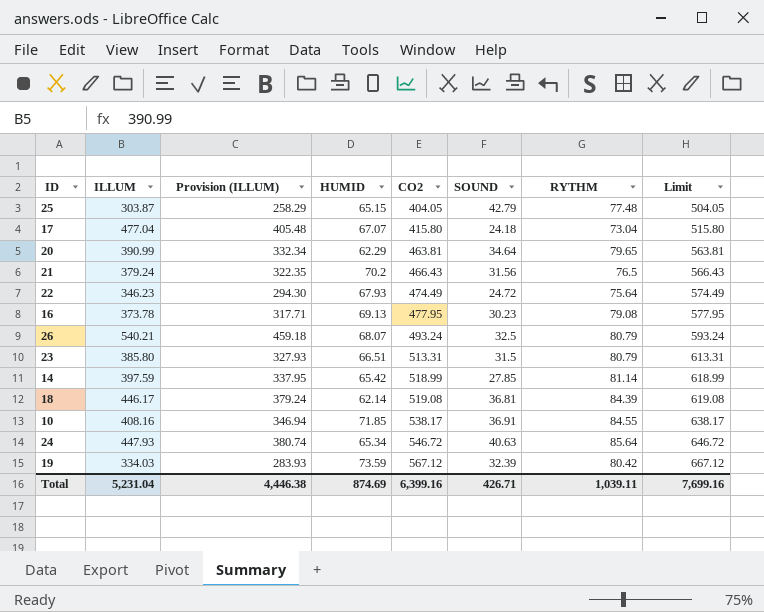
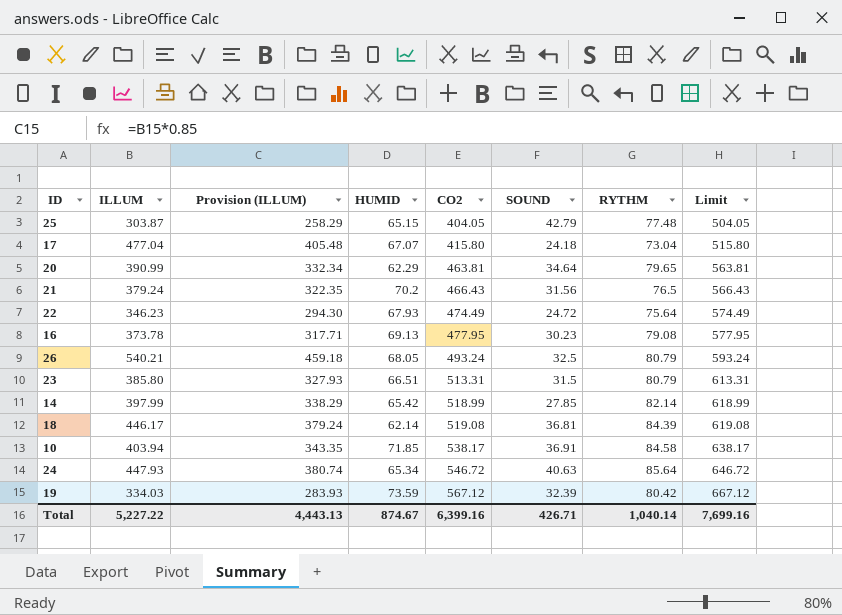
26 | HUMID: 68.07 -> 68.05
14 | ILLUM: 397.59 -> 397.99
14 | Provision (ILLUM): 337.95 -> 338.29
14 | RYTHM: 81.14 -> 82.14
10 | ILLUM: 408.16 -> 403.94
10 | Provision (ILLUM): 346.94 -> 343.35
10 | RYTHM: 84.55 -> 84.58
Total | ILLUM: 5,231.04 -> 5,227.22
Total | Provision (ILLUM): 4,446.38 -> 4,443.13
Total | HUMID: 874.69 -> 874.67
Total | RYTHM: 1,039.11 -> 1,040.14

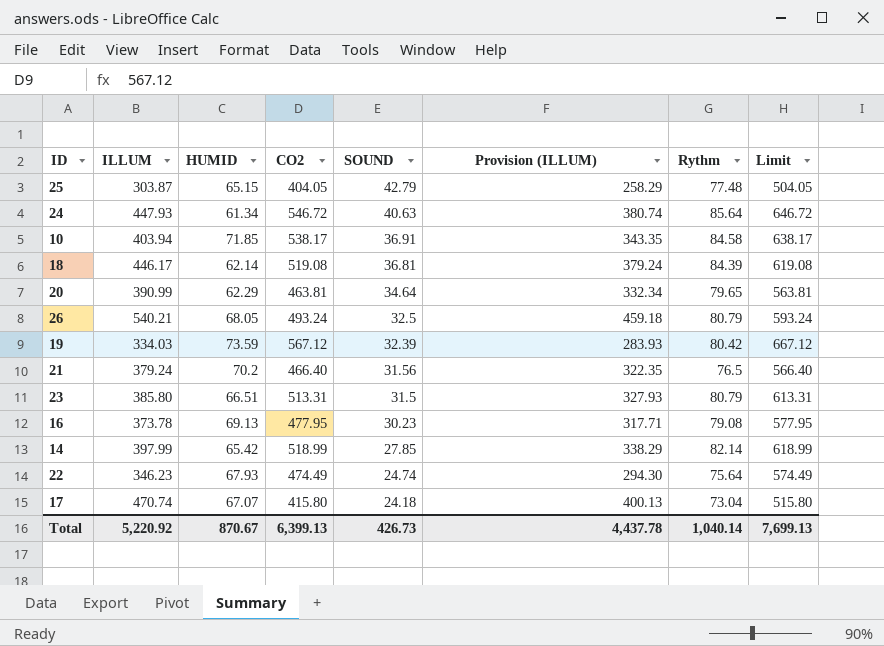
row order: CO2 ascending -> SOUND descending
column Provision (ILLUM) | position: 3 -> 6
column name: RYTHM -> Rythm
24 | HUMID: 65.34 -> 61.34
21 | CO2: 466.43 -> 466.40
21 | Limit: 566.43 -> 566.40
22 | SOUND: 24.72 -> 24.74
17 | ILLUM: 477.04 -> 470.74
17 | Provision (ILLUM): 405.48 -> 400.13
Total | ILLUM: 5,227.22 -> 5,220.92
Total | HUMID: 874.67 -> 870.67
Total | CO2: 6,399.16 -> 6,399.13
Total | SOUND: 426.71 -> 426.73
Total | Provision (ILLUM): 4,443.13 -> 4,437.78
Total | Limit: 7,699.16 -> 7,699.13

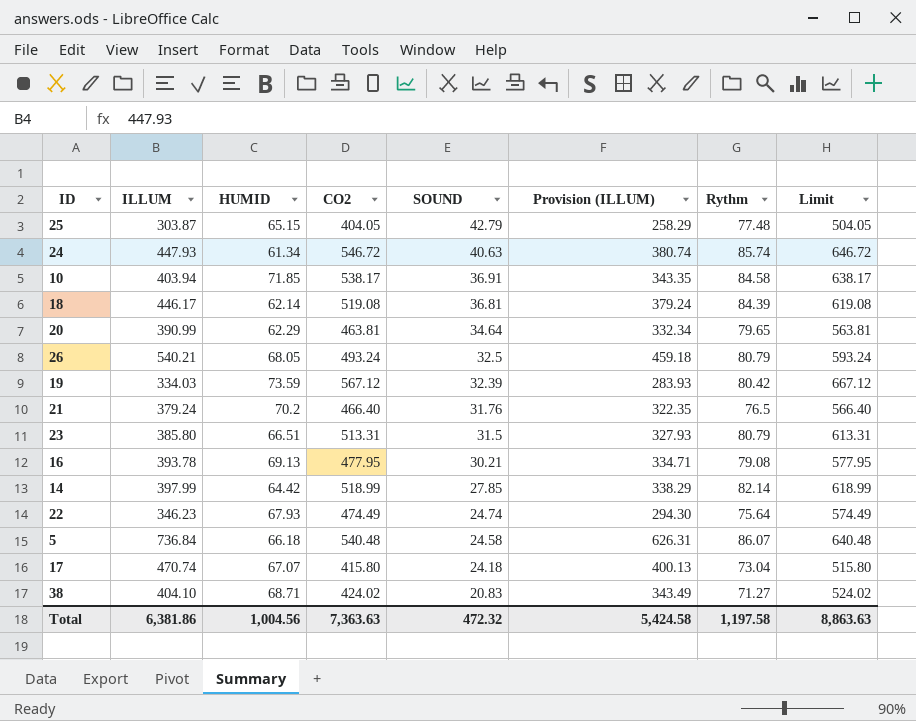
24 | Rythm: 85.64 -> 85.74
21 | SOUND: 31.56 -> 31.76
16 | ILLUM: 373.78 -> 393.78
16 | SOUND: 30.23 -> 30.21
16 | Provision (ILLUM): 317.71 -> 334.71
14 | HUMID: 65.42 -> 64.42
row 5: none -> 736.84 | 66.18 | 540.48 | 24.58 | 626.31 | 86.07 | 640.48
row 38: none -> 404.10 | 68.71 | 424.02 | 20.83 | 343.49 | 71.27 | 524.02
Total | ILLUM: 5,220.92 -> 6,381.86
Total | HUMID: 870.67 -> 1,004.56
Total | CO2: 6,399.13 -> 7,363.63
Total | SOUND: 426.73 -> 472.32
Total | Provision (ILLUM): 4,437.78 -> 5,424.58
Total | Rythm: 1,040.14 -> 1,197.58
Total | Limit: 7,699.13 -> 8,863.63

